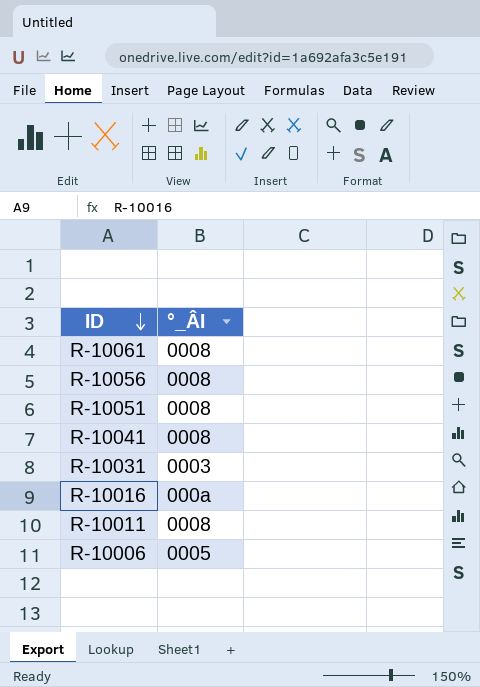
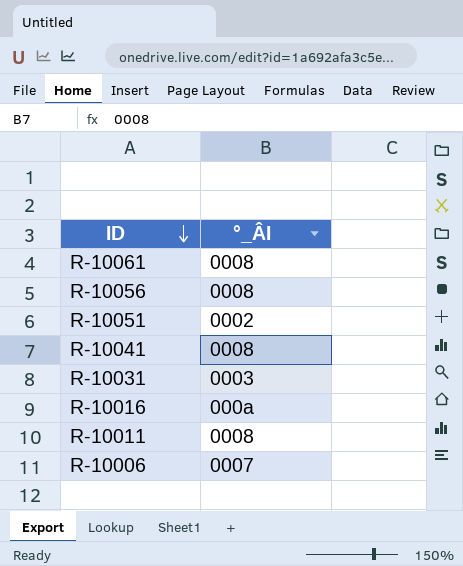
R-10051 | °_ÂI: 0008 -> 0002
R-10006 | °_ÂI: 0005 -> 0007

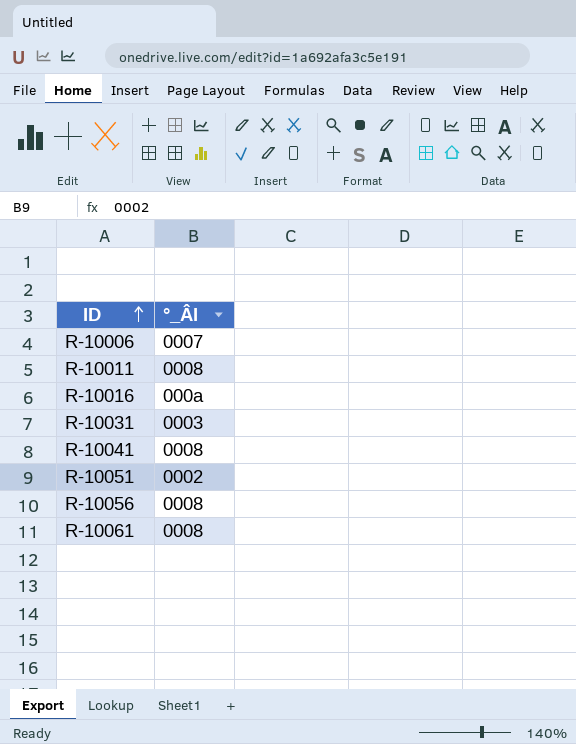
row order: ID descending -> ID ascending

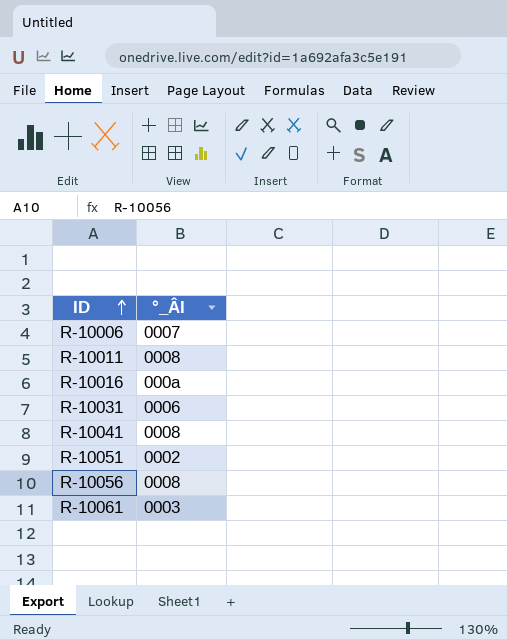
R-10031 | °_ÂI: 0003 -> 0006
R-10061 | °_ÂI: 0008 -> 0003

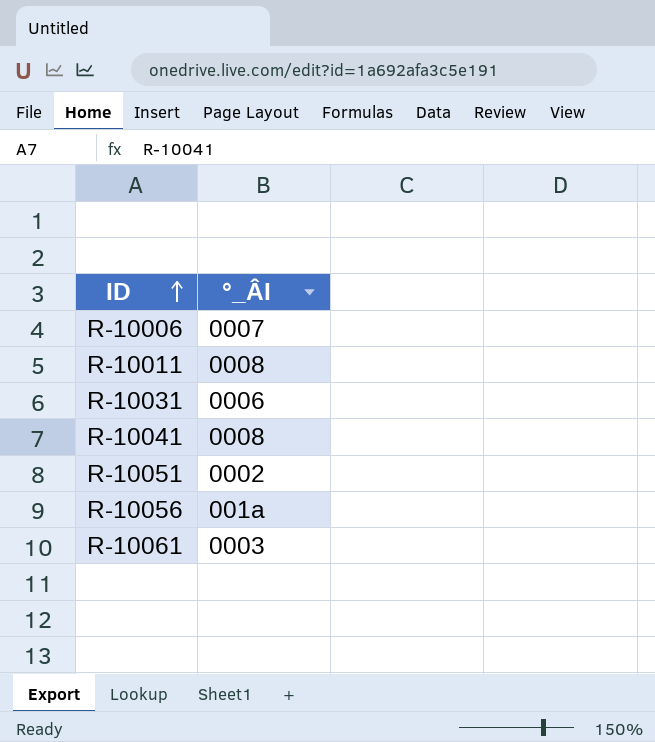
row R-10016: 000a -> none
R-10056 | °_ÂI: 0008 -> 001a

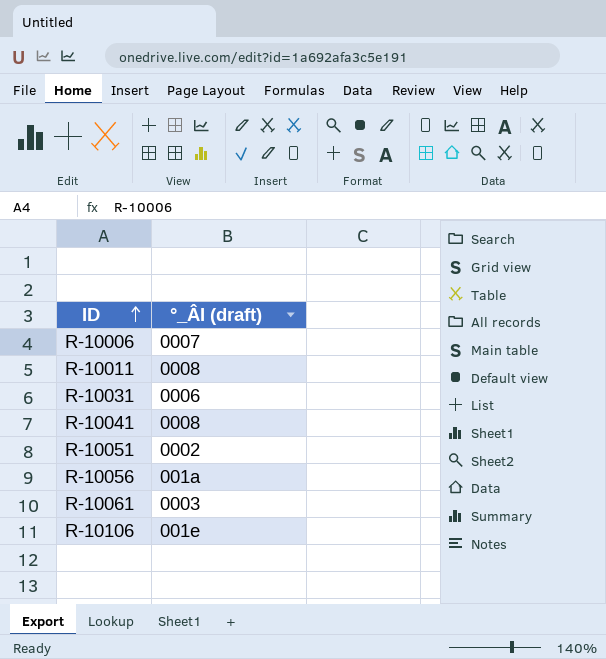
column name: °_ÂI -> °_ÂI (draft)
row R-10106: none -> 001e

